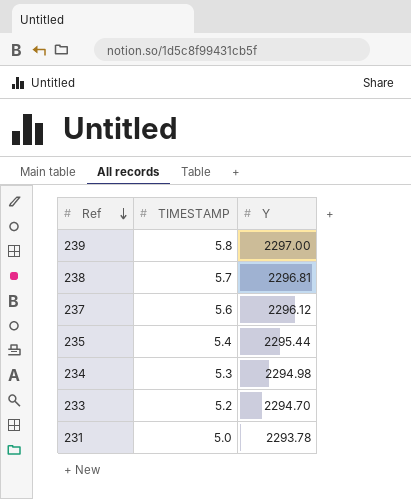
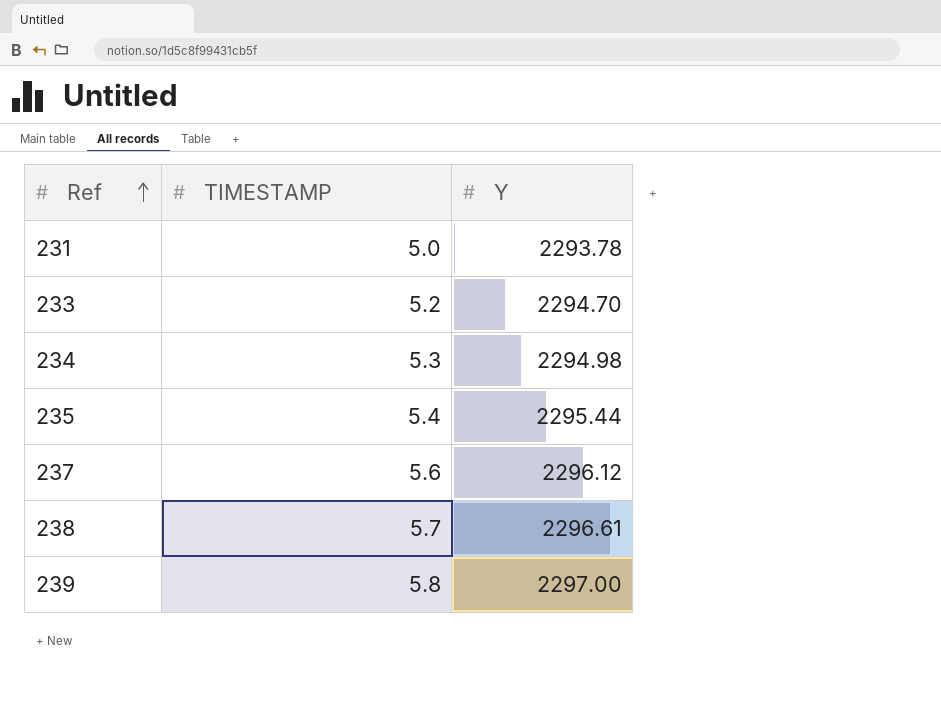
row order: Ref descending -> Ref ascending
238 | Y: 2296.81 -> 2296.61

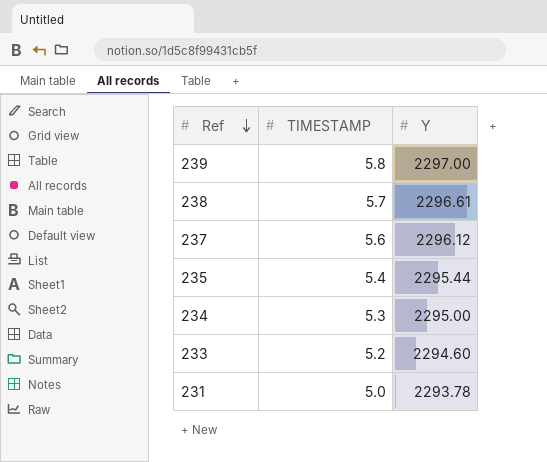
row order: Ref ascending -> Ref descending
234 | Y: 2294.98 -> 2295.00
233 | Y: 2294.70 -> 2294.60

